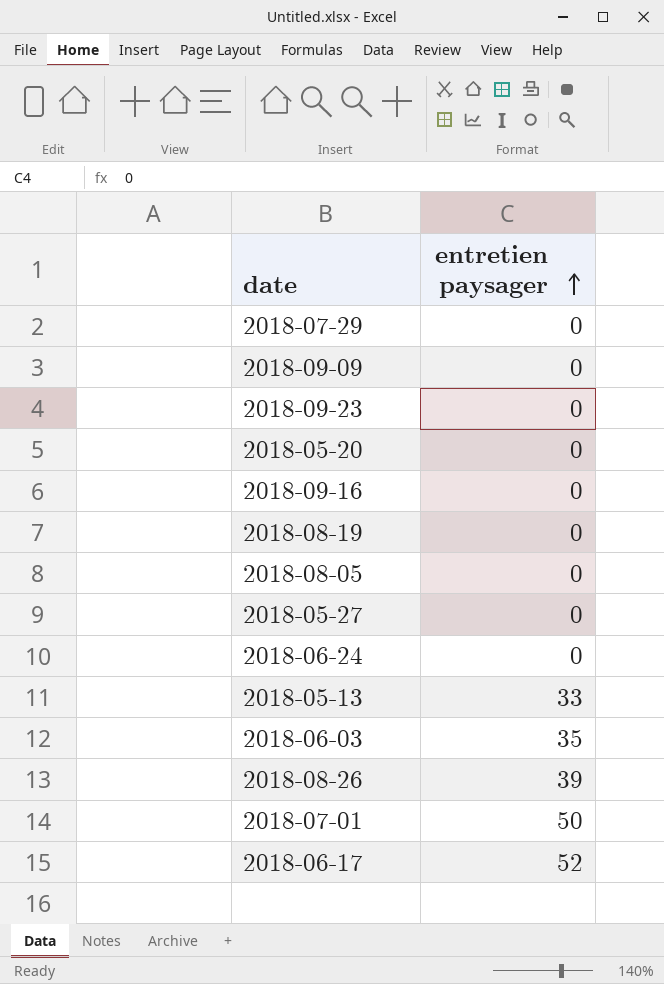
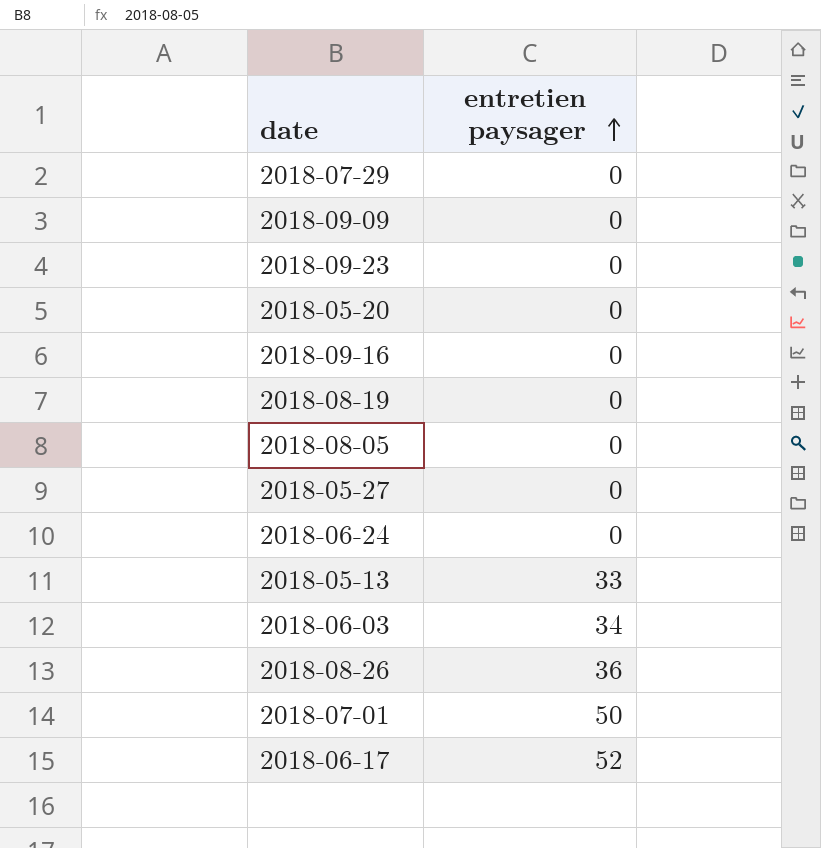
2018-06-03 | entretien paysager: 35 -> 34
2018-08-26 | entretien paysager: 39 -> 36

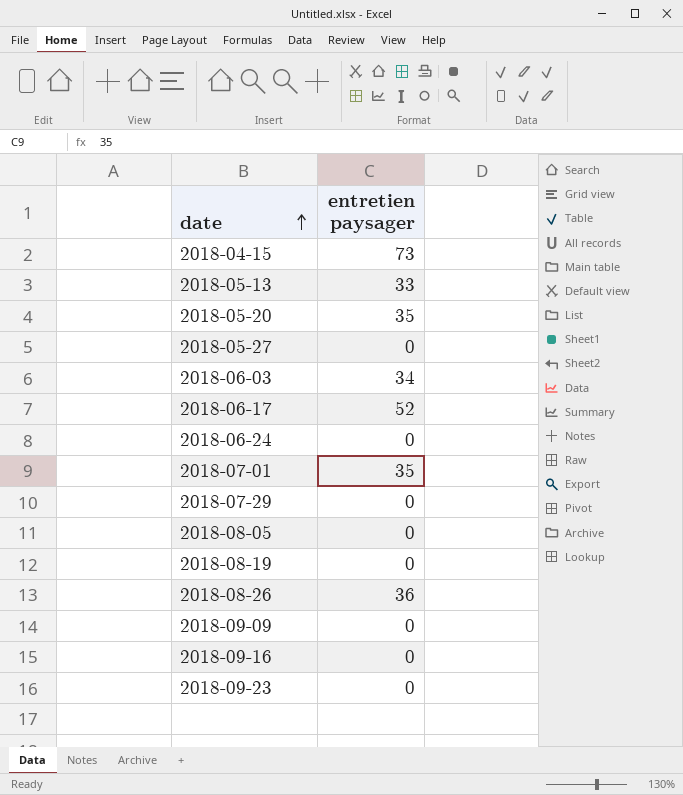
row order: entretien paysager ascending -> date ascending
row 2018-04-15: none -> 73
2018-05-20 | entretien paysager: 0 -> 35
2018-07-01 | entretien paysager: 50 -> 35

